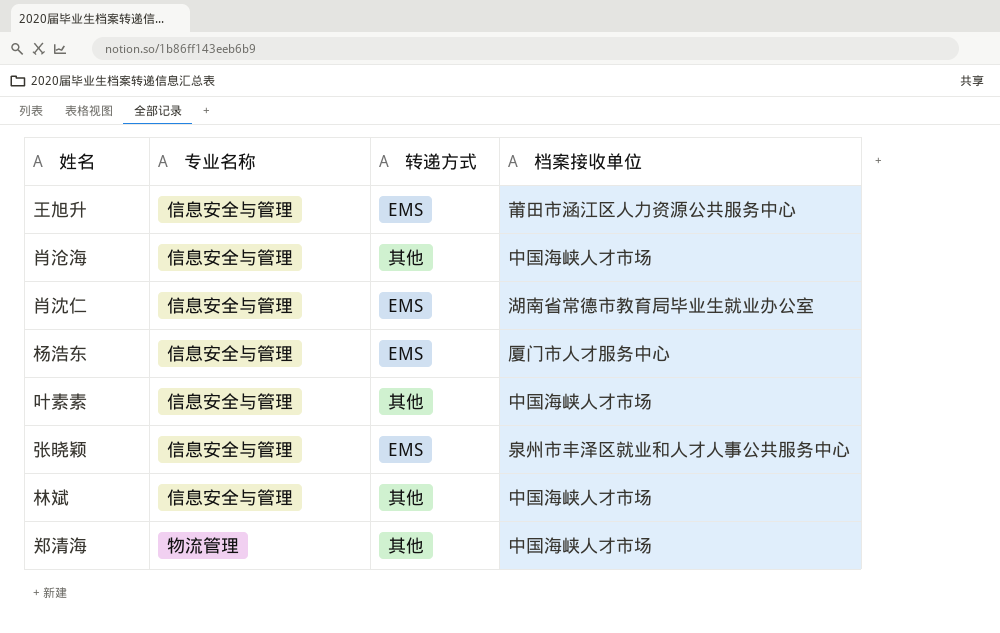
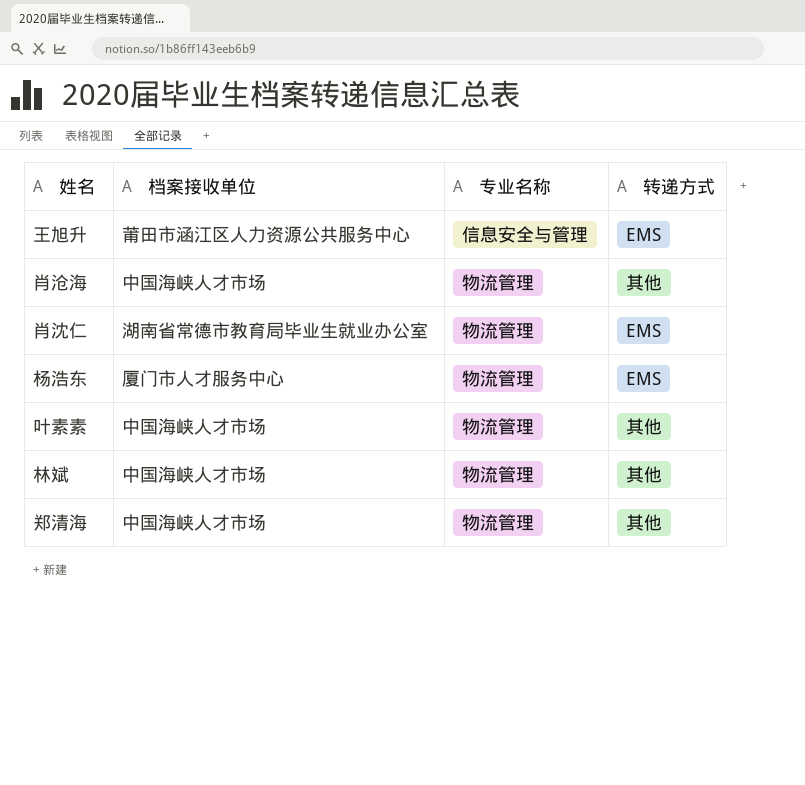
column 档案接收单位 | position: 4 -> 2
row 张晓颖: 信息安全与管理 | EMS | 泉州市丰泽区就业和人才人事公共服务中心 -> none
肖沧海 | 专业名称: 信息安全与管理 -> 物流管理
肖沈仁 | 专业名称: 信息安全与管理 -> 物流管理
杨浩东 | 专业名称: 信息安全与管理 -> 物流管理
叶素素 | 专业名称: 信息安全与管理 -> 物流管理
林斌 | 专业名称: 信息安全与管理 -> 物流管理

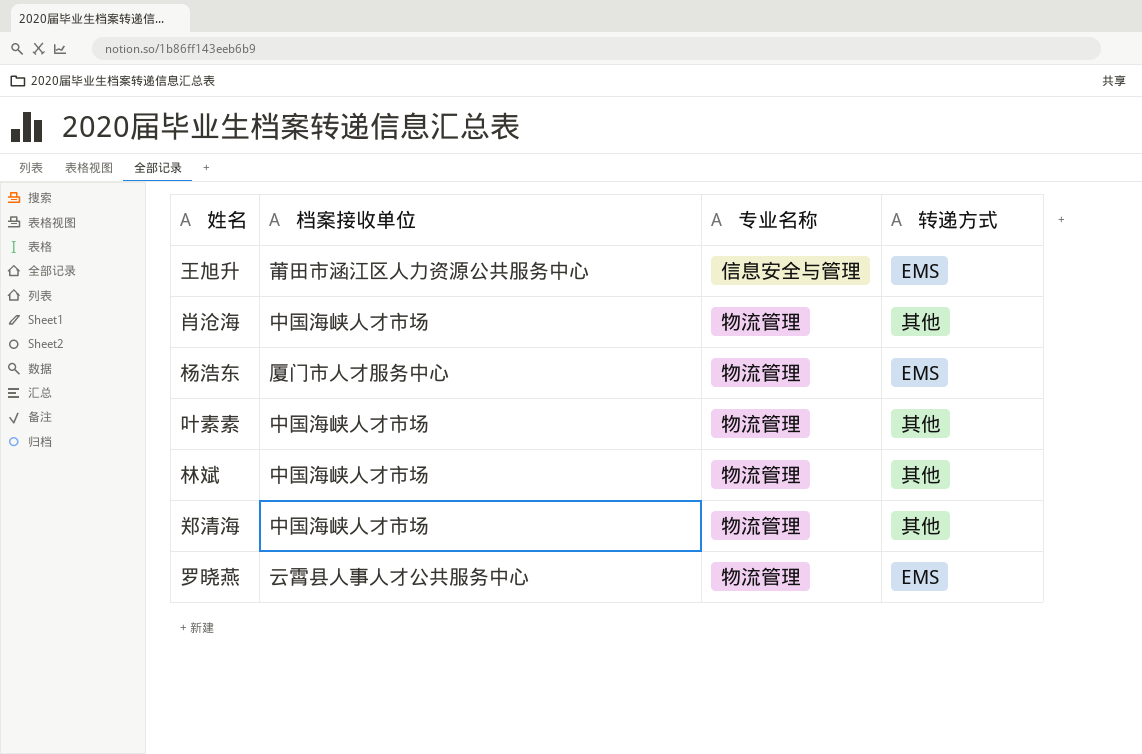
row 肖沈仁: 湖南省常德市教育局毕业生就业办公室 | 物流管理 | EMS -> none
row 罗晓燕: none -> 云霄县人事人才公共服务中心 | 物流管理 | EMS

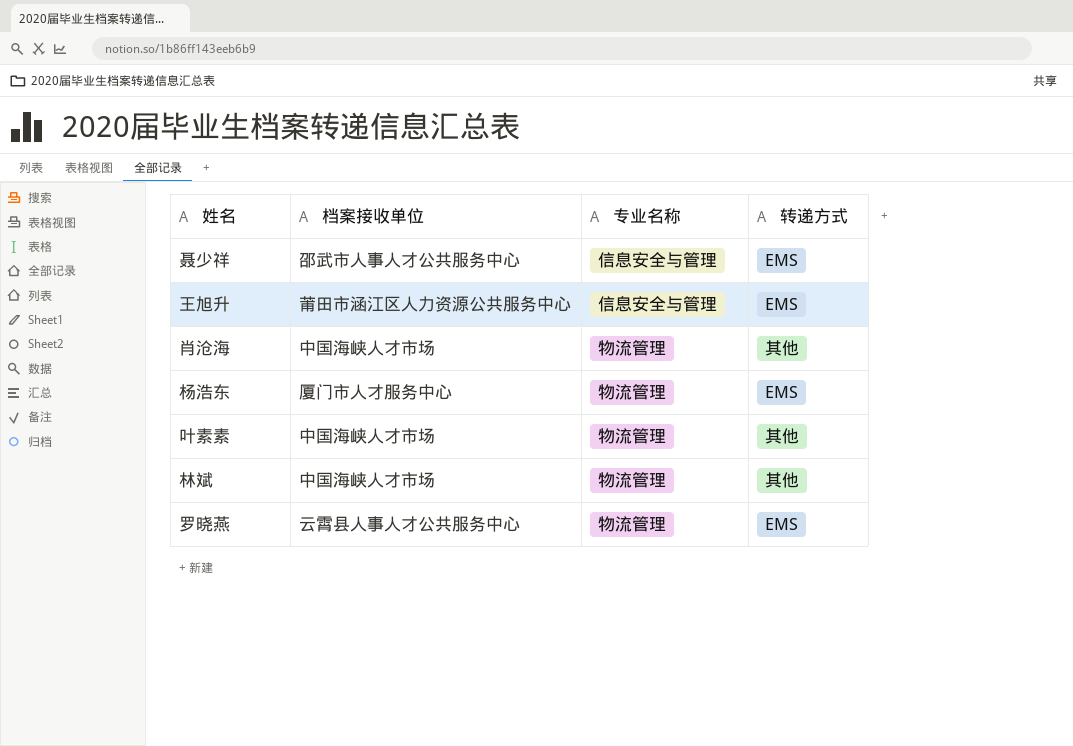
row 郑清海: 中国海峡人才市场 | 物流管理 | 其他 -> none
row 聂少祥: none -> 邵武市人事人才公共服务中心 | 信息安全与管理 | EMS

